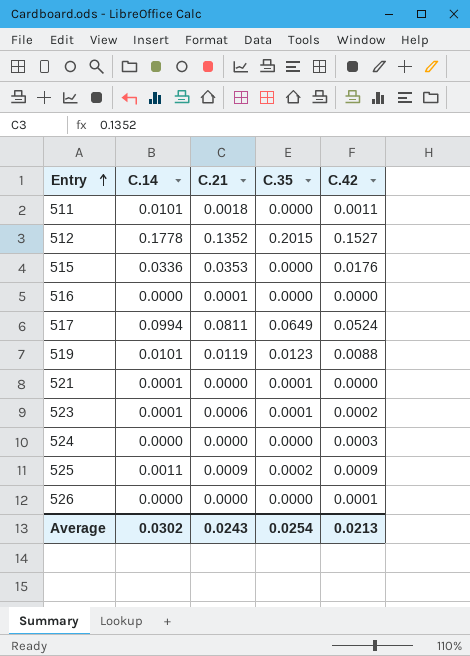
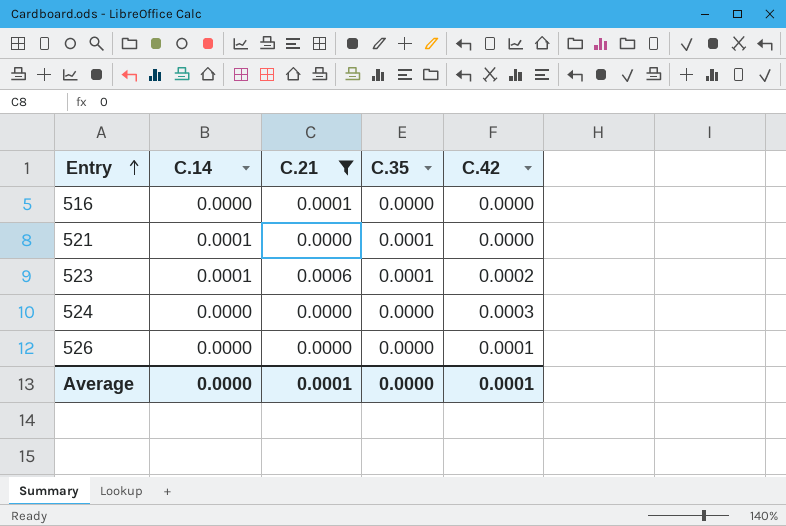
filter: none -> C.21 <= 0.0006
Average | C.14: 0.0302 -> 0.0000
Average | C.21: 0.0243 -> 0.0001
Average | C.35: 0.0254 -> 0.0000
Average | C.42: 0.0213 -> 0.0001

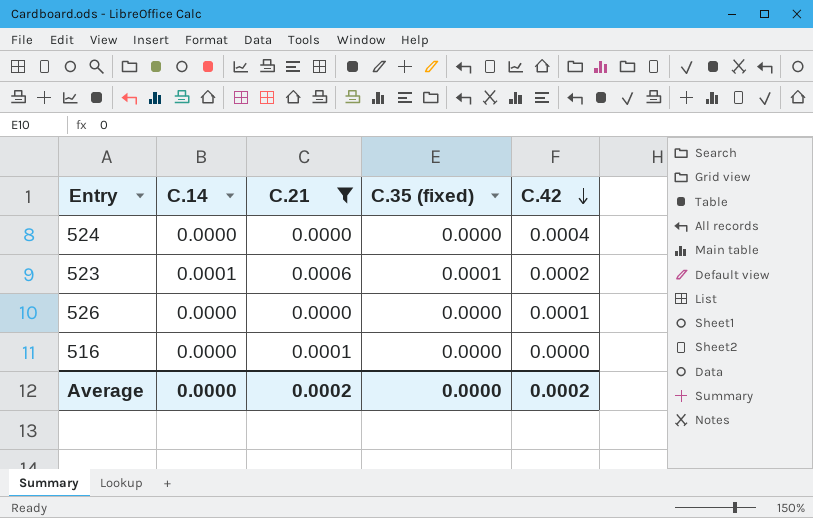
row order: Entry ascending -> C.42 descending
column name: C.35 -> C.35 (fixed)
row 521: 0.0001 | 0.0000 | 0.0001 | 0.0000 -> none
524 | C.42: 0.0003 -> 0.0004
Average | C.21: 0.0001 -> 0.0002
Average | C.42: 0.0001 -> 0.0002

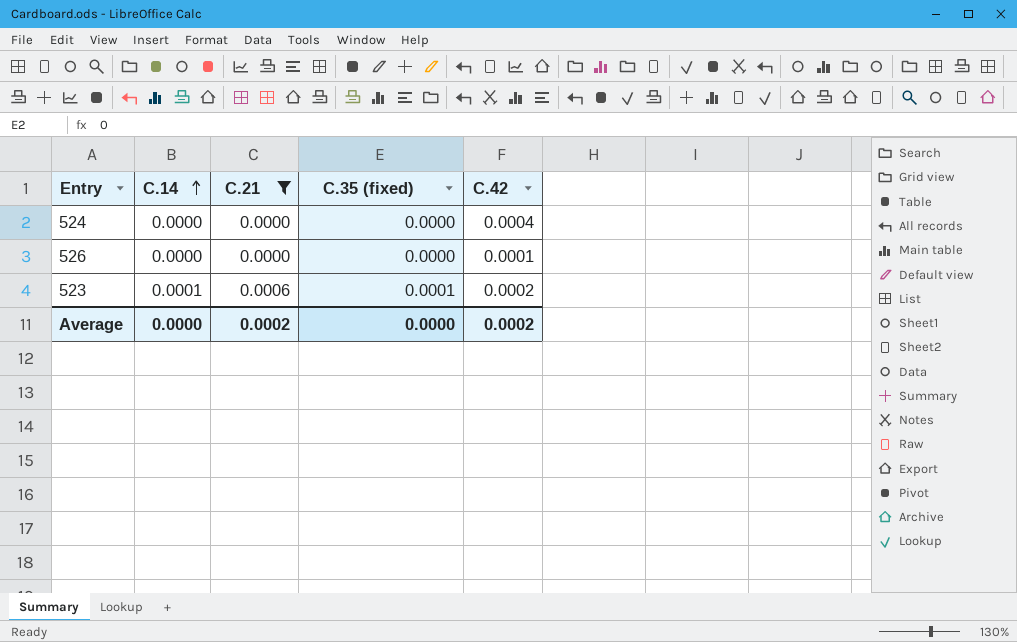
row order: C.42 descending -> C.14 ascending
row 516: 0.0000 | 0.0001 | 0.0000 | 0.0000 -> none

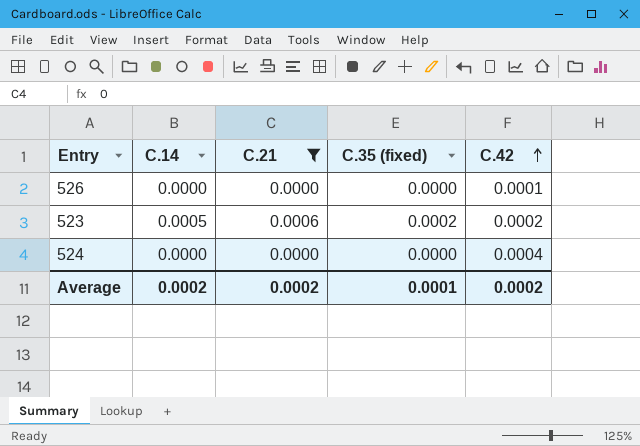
row order: C.14 ascending -> C.42 ascending
523 | C.14: 0.0001 -> 0.0005
523 | C.35 (fixed): 0.0001 -> 0.0002
Average | C.14: 0.0000 -> 0.0002
Average | C.35 (fixed): 0.0000 -> 0.0001

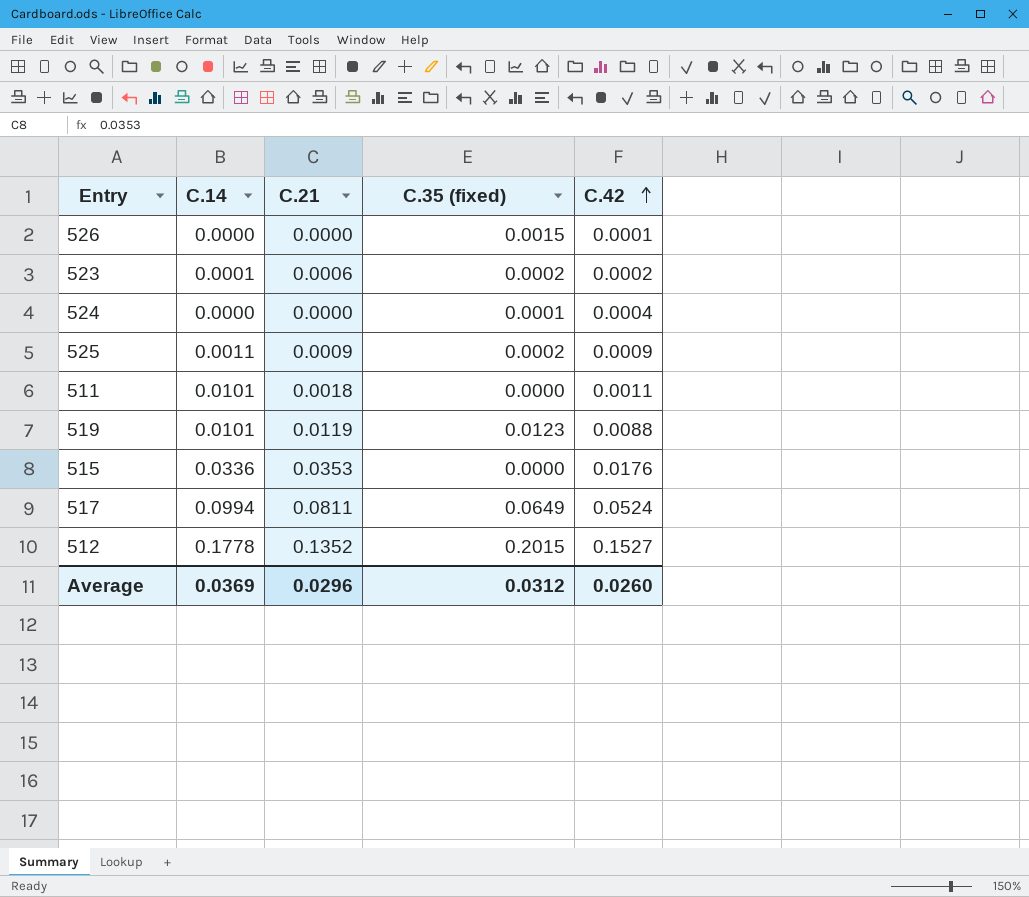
filter: C.21 <= 0.0006 -> none
526 | C.35 (fixed): 0.0000 -> 0.0015
523 | C.14: 0.0005 -> 0.0001
524 | C.35 (fixed): 0.0000 -> 0.0001
Average | C.14: 0.0002 -> 0.0369
Average | C.21: 0.0002 -> 0.0296
Average | C.35 (fixed): 0.0001 -> 0.0312
Average | C.42: 0.0002 -> 0.0260

